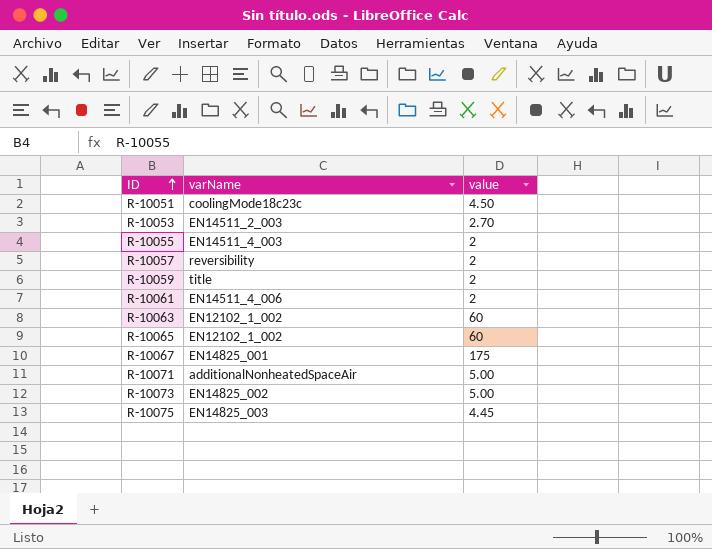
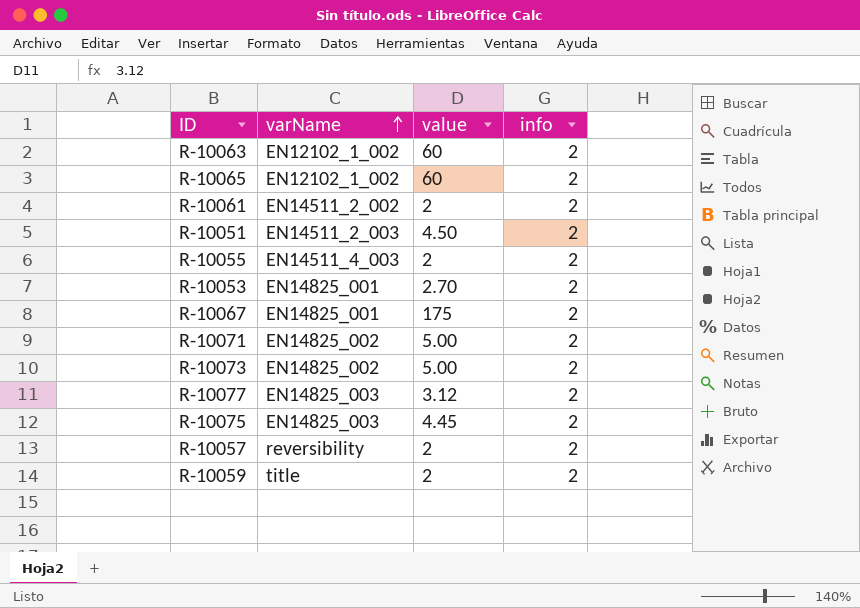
row order: ID ascending -> varName ascending
column info | position: none -> 4
R-10061 | varName: EN14511_4_006 -> EN14511_2_002
R-10051 | varName: coolingMode18c23c -> EN14511_2_003
R-10053 | varName: EN14511_2_003 -> EN14825_001
R-10071 | varName: additionalNonheatedSpaceAir -> EN14825_002
row R-10077: none -> EN14825_003 | 3.12 | 2

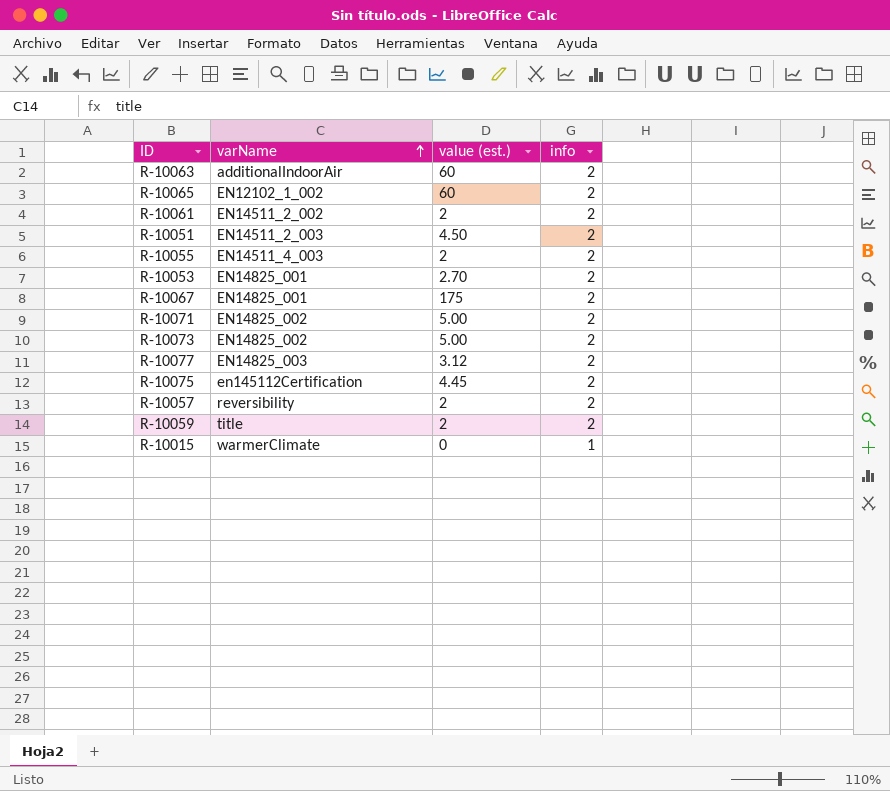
column name: value -> value (est.)
R-10063 | varName: EN12102_1_002 -> additionalIndoorAir
R-10075 | varName: EN14825_003 -> en145112Certification
row R-10015: none -> warmerClimate | 0 | 1

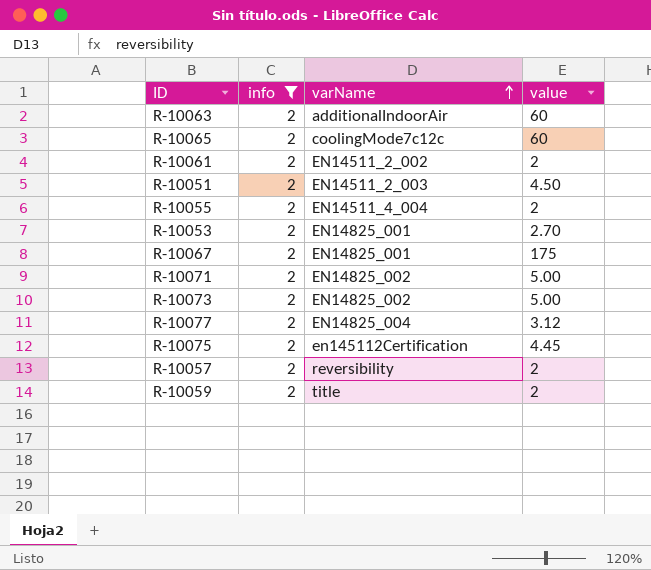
filter: none -> info = 2
column info | position: 4 -> 2
column name: value (est.) -> value
R-10065 | varName: EN12102_1_002 -> coolingMode7c12c
R-10055 | varName: EN14511_4_003 -> EN14511_4_004
R-10077 | varName: EN14825_003 -> EN14825_004

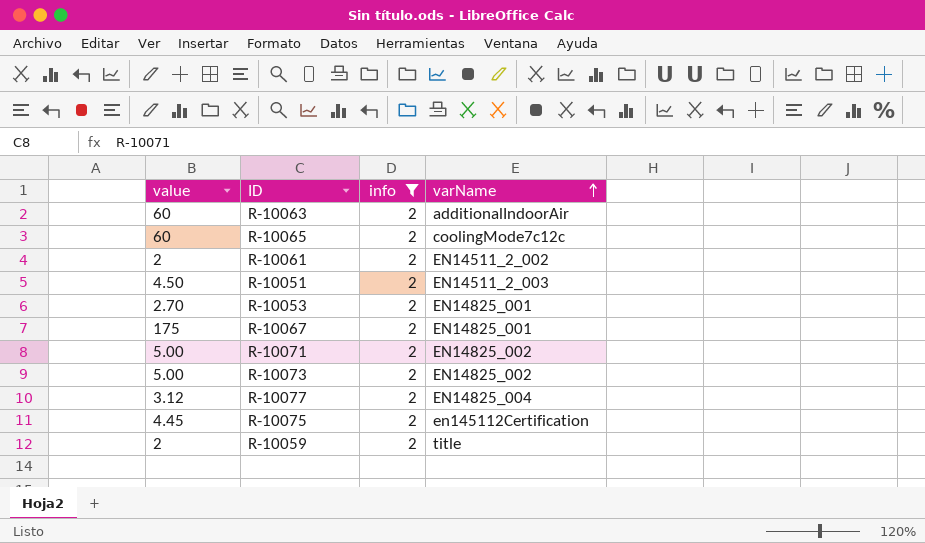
column value | position: 4 -> 1
row R-10055: 2 | EN14511_4_004 | 2 -> none
row R-10057: 2 | reversibility | 2 -> none

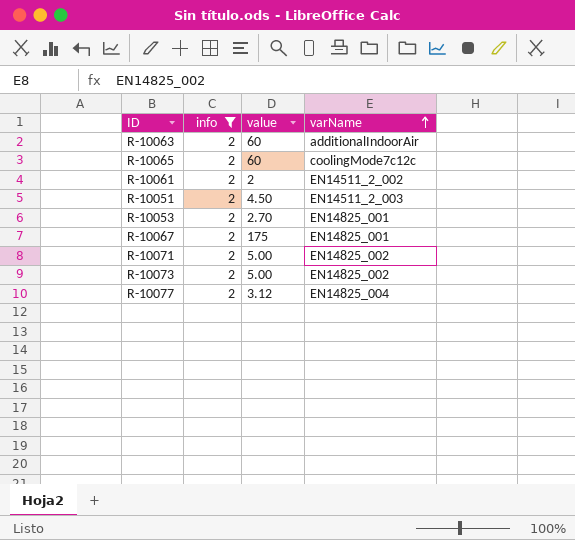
column value | position: 1 -> 3
row R-10075: 4.45 | 2 | en145112Certification -> none
row R-10059: 2 | 2 | title -> none

